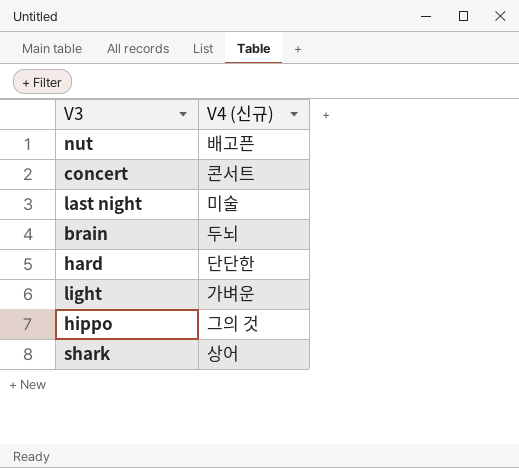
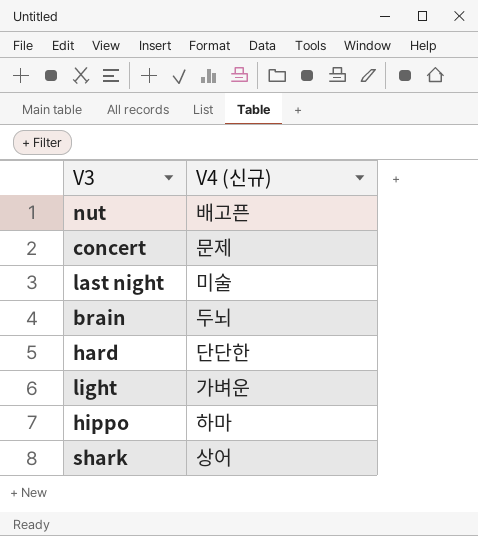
concert | V4 (신규): 콘서트 -> 문제
hippo | V4 (신규): 그의 것 -> 하마

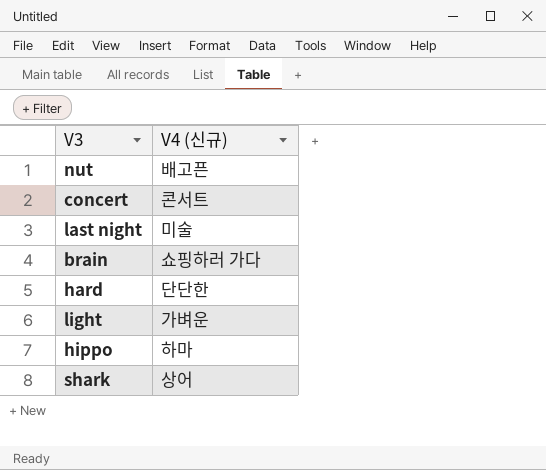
concert | V4 (신규): 문제 -> 콘서트
brain | V4 (신규): 두뇌 -> 쇼핑하러 가다

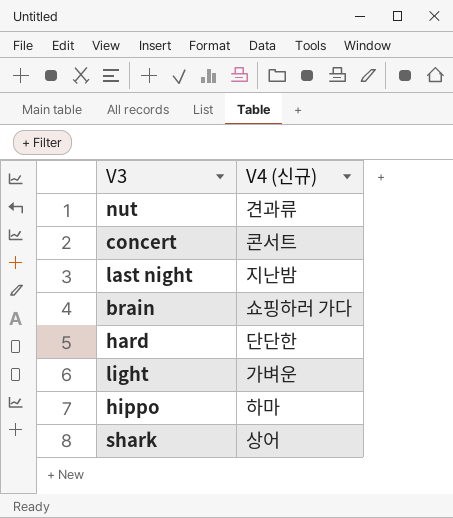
nut | V4 (신규): 배고픈 -> 견과류
last night | V4 (신규): 미술 -> 지난밤

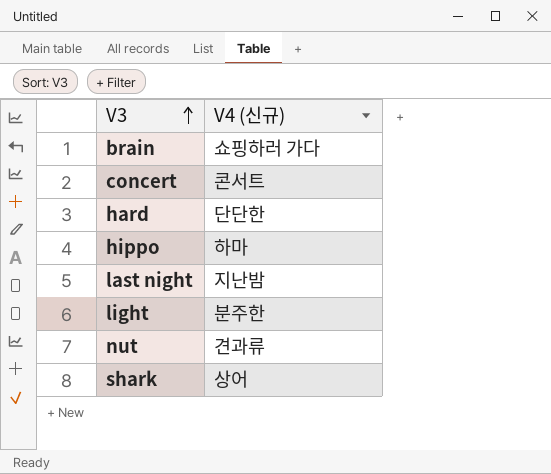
row order: none -> V3 ascending
light | V4 (신규): 가벼운 -> 분주한

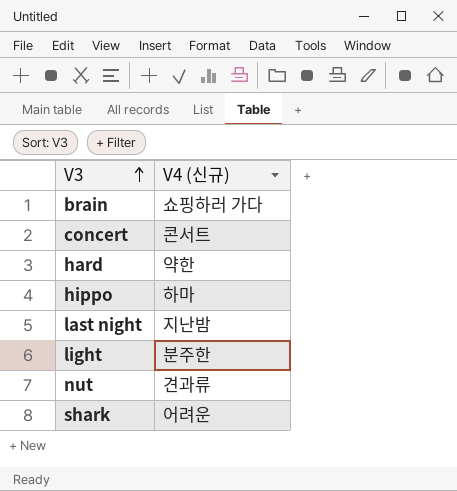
hard | V4 (신규): 단단한 -> 약한
shark | V4 (신규): 상어 -> 어려운

